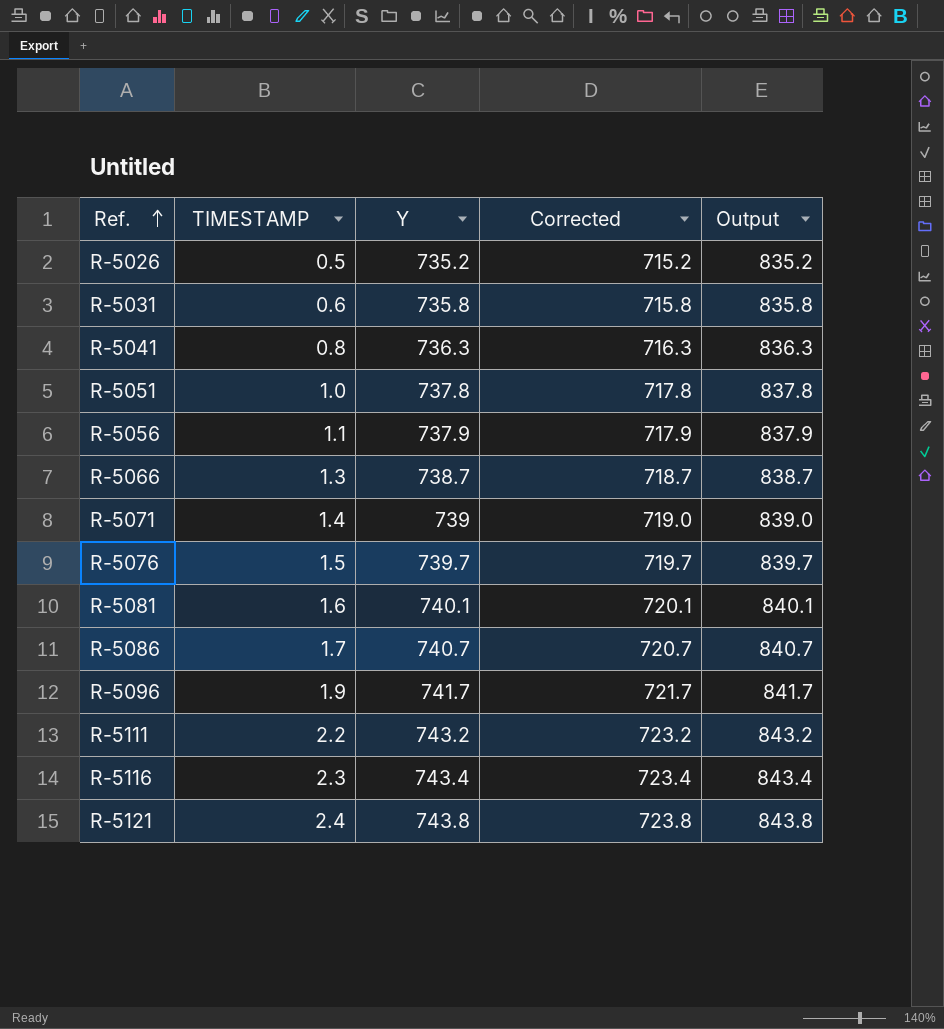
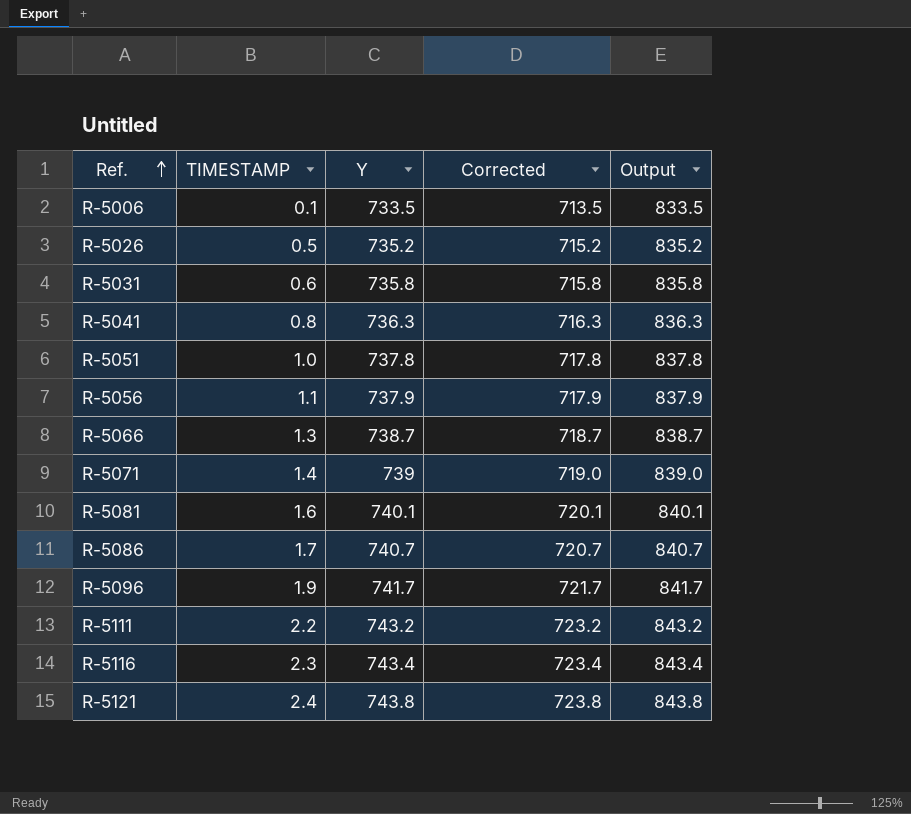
row R-5076: 1.5 | 739.7 | 719.7 | 839.7 -> none
row R-5006: none -> 0.1 | 733.5 | 713.5 | 833.5

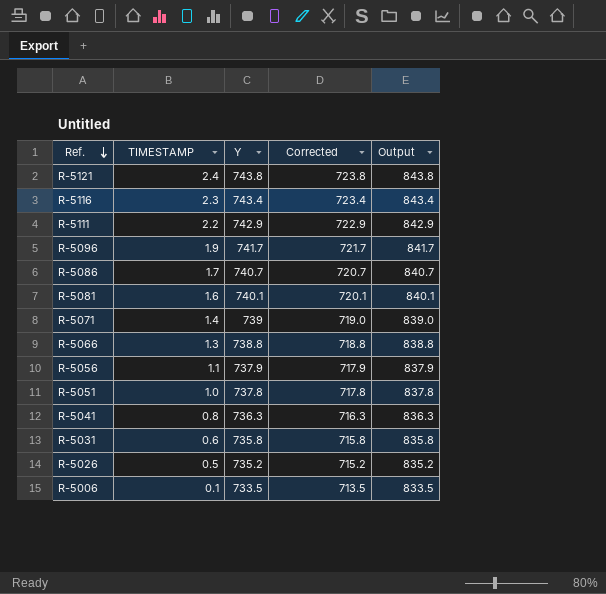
row order: Ref. ascending -> Ref. descending
R-5111 | Y: 743.2 -> 742.9
R-5111 | Corrected: 723.2 -> 722.9
R-5111 | Output: 843.2 -> 842.9
R-5066 | Y: 738.7 -> 738.8
R-5066 | Corrected: 718.7 -> 718.8
R-5066 | Output: 838.7 -> 838.8

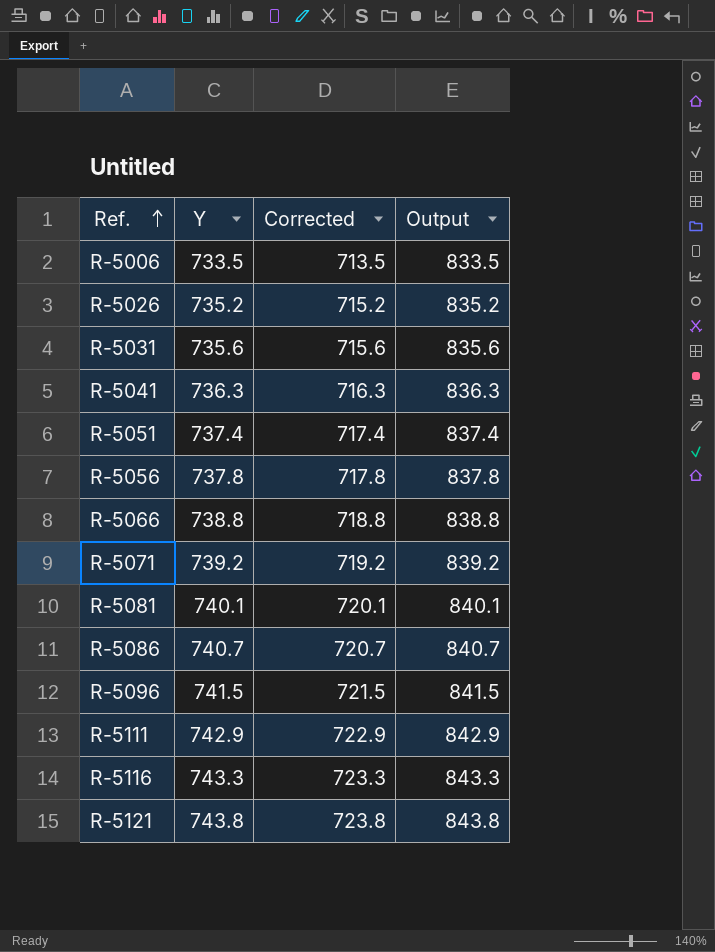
row order: Ref. descending -> Ref. ascending
column TIMESTAMP | position: 2 -> none
R-5031 | Y: 735.8 -> 735.6
R-5031 | Corrected: 715.8 -> 715.6
R-5031 | Output: 835.8 -> 835.6
R-5051 | Y: 737.8 -> 737.4
R-5051 | Corrected: 717.8 -> 717.4
R-5051 | Output: 837.8 -> 837.4
R-5056 | Y: 737.9 -> 737.8
R-5056 | Corrected: 717.9 -> 717.8
R-5056 | Output: 837.9 -> 837.8
R-5071 | Y: 739 -> 739.2
R-5071 | Corrected: 719.0 -> 719.2
R-5071 | Output: 839.0 -> 839.2
R-5096 | Y: 741.7 -> 741.5
R-5096 | Corrected: 721.7 -> 721.5
R-5096 | Output: 841.7 -> 841.5
R-5116 | Y: 743.4 -> 743.3
R-5116 | Corrected: 723.4 -> 723.3
R-5116 | Output: 843.4 -> 843.3

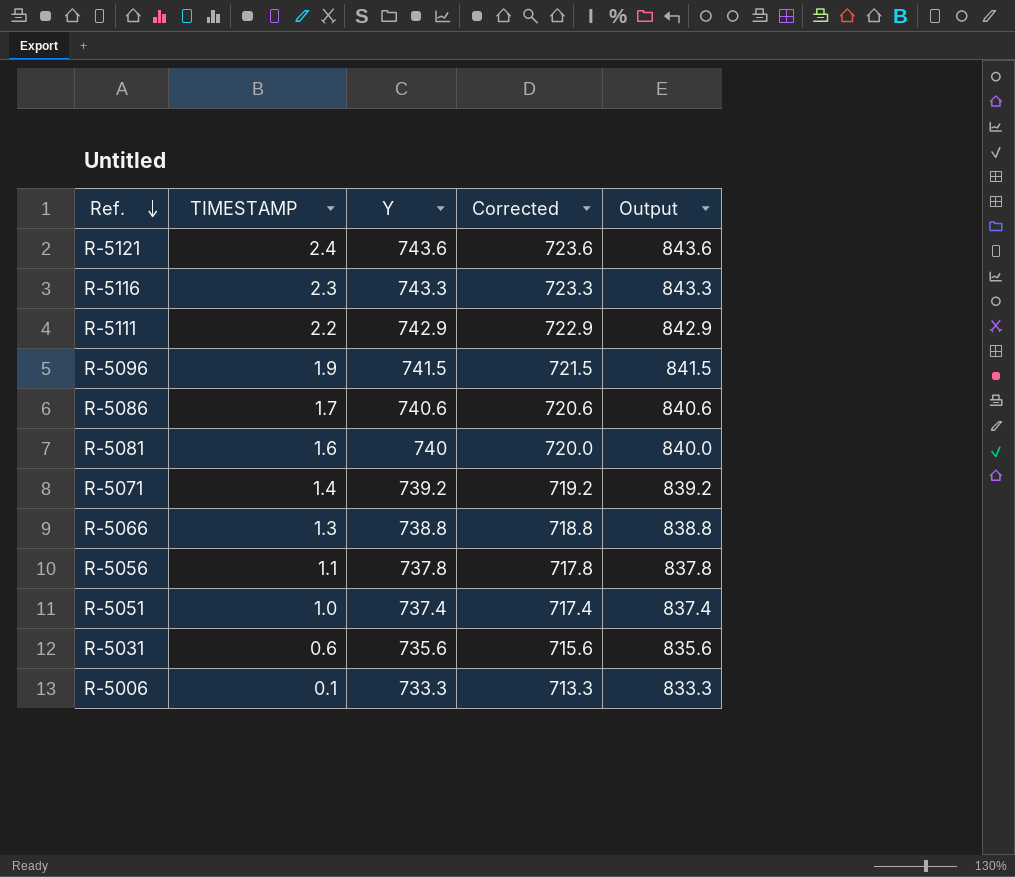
row order: Ref. ascending -> Ref. descending
column TIMESTAMP | position: none -> 2
row R-5026: 735.2 | 715.2 | 835.2 -> none
row R-5041: 736.3 | 716.3 | 836.3 -> none
R-5121 | Y: 743.8 -> 743.6
R-5121 | Corrected: 723.8 -> 723.6
R-5121 | Output: 843.8 -> 843.6
R-5086 | Y: 740.7 -> 740.6
R-5086 | Corrected: 720.7 -> 720.6
R-5086 | Output: 840.7 -> 840.6
R-5081 | Y: 740.1 -> 740
R-5081 | Corrected: 720.1 -> 720.0
R-5081 | Output: 840.1 -> 840.0
R-5006 | Y: 733.5 -> 733.3
R-5006 | Corrected: 713.5 -> 713.3
R-5006 | Output: 833.5 -> 833.3

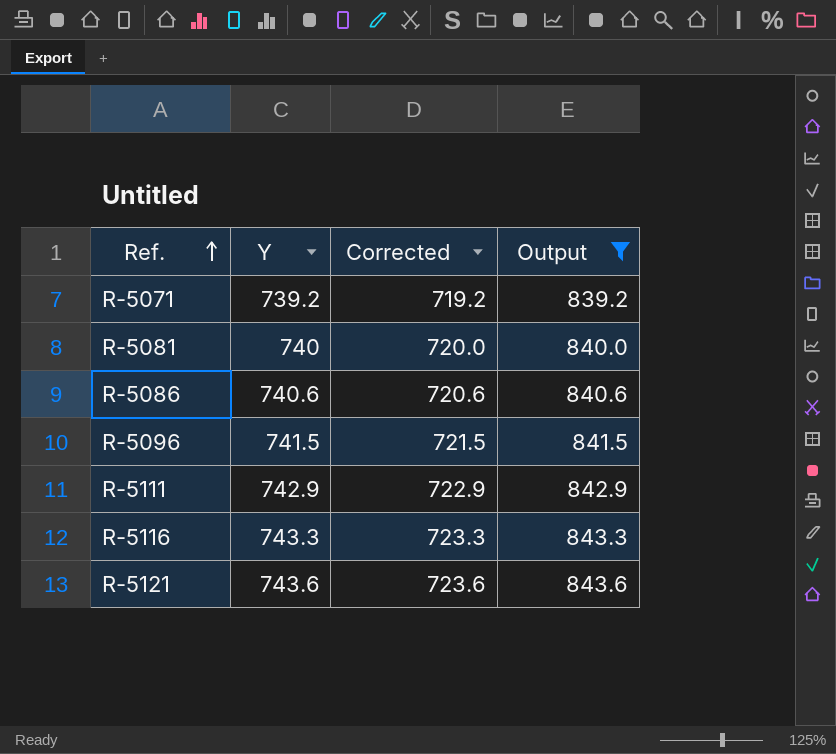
filter: none -> Output >= 839.2
row order: Ref. descending -> Ref. ascending
column TIMESTAMP | position: 2 -> none

